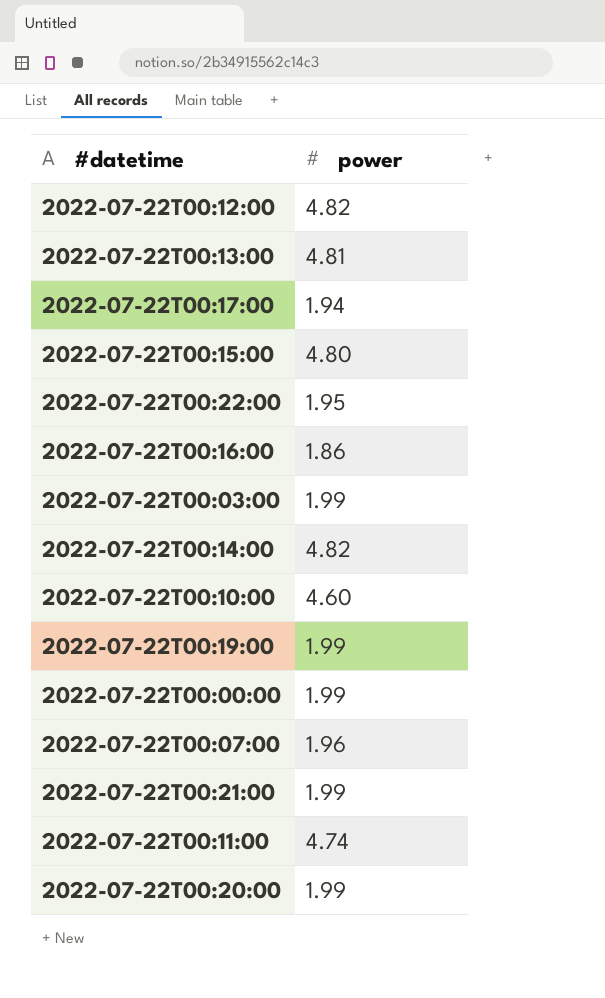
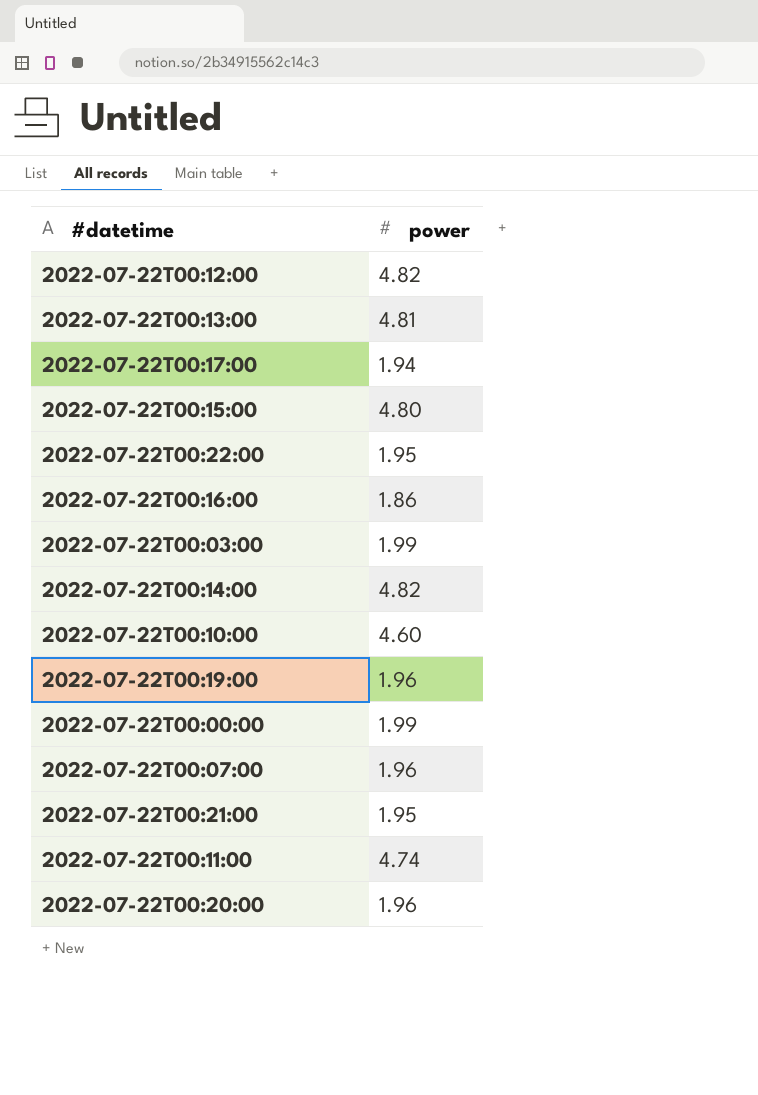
2022-07-22T00:19:00 | power: 1.99 -> 1.96
2022-07-22T00:21:00 | power: 1.99 -> 1.95
2022-07-22T00:20:00 | power: 1.99 -> 1.96

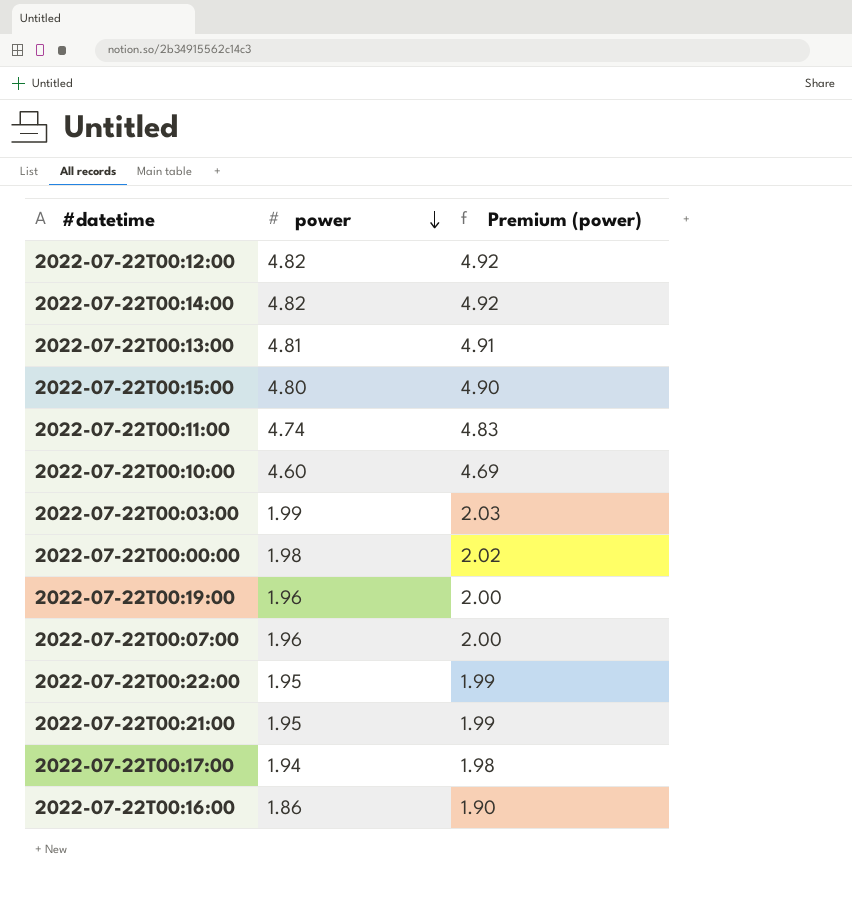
row order: none -> power descending
column Premium (power) | formula: none -> [power] * 1.02
row 2022-07-22T00:20:00: 1.96 -> none
2022-07-22T00:00:00 | power: 1.99 -> 1.98

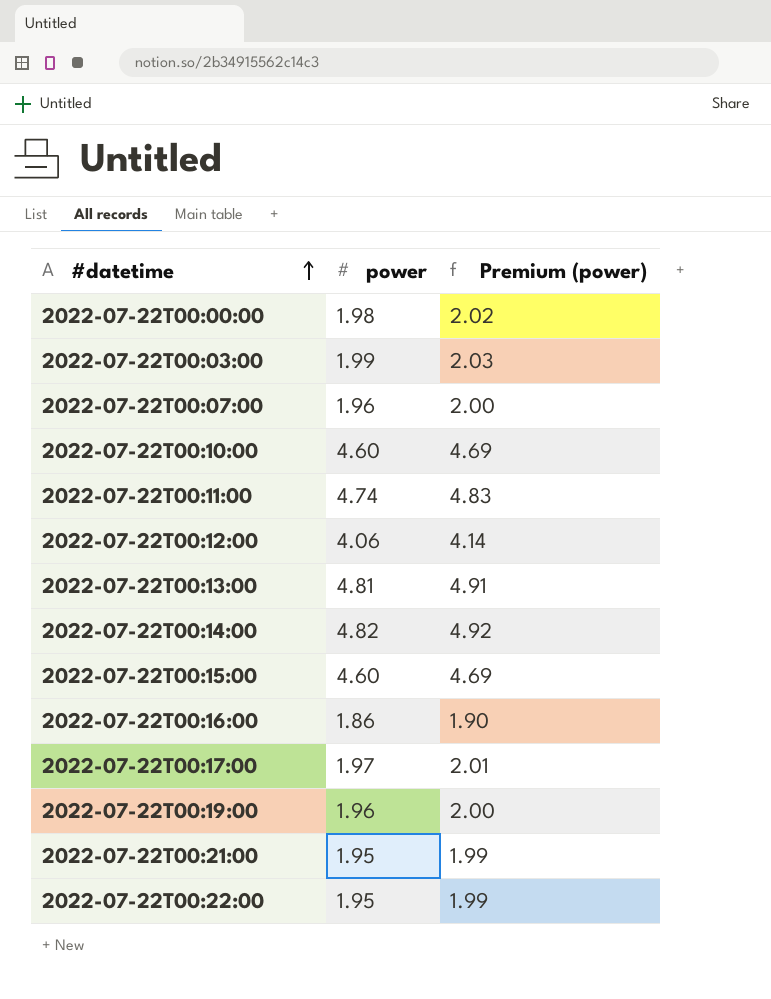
row order: power descending -> #datetime ascending
2022-07-22T00:12:00 | power: 4.82 -> 4.06
2022-07-22T00:12:00 | Premium (power): 4.92 -> 4.14
2022-07-22T00:15:00 | power: 4.80 -> 4.60
2022-07-22T00:15:00 | Premium (power): 4.90 -> 4.69
2022-07-22T00:17:00 | power: 1.94 -> 1.97
2022-07-22T00:17:00 | Premium (power): 1.98 -> 2.01

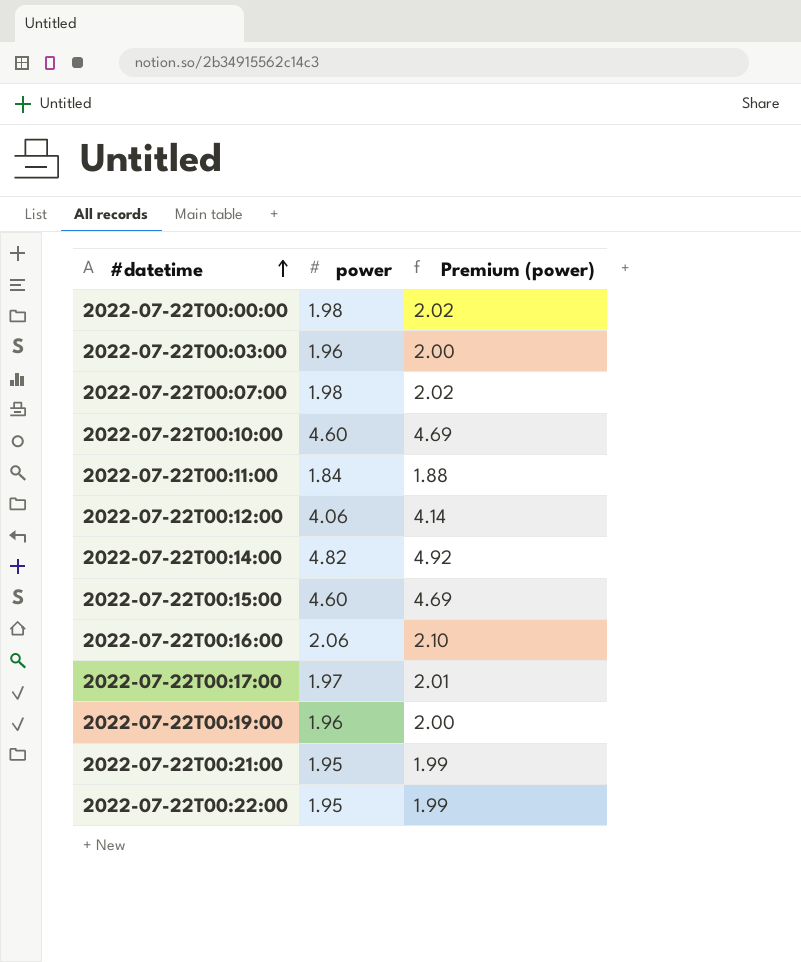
row 2022-07-22T00:13:00: 4.81 | 4.91 -> none
2022-07-22T00:03:00 | power: 1.99 -> 1.96
2022-07-22T00:03:00 | Premium (power): 2.03 -> 2.00
2022-07-22T00:07:00 | power: 1.96 -> 1.98
2022-07-22T00:07:00 | Premium (power): 2.00 -> 2.02
2022-07-22T00:11:00 | power: 4.74 -> 1.84
2022-07-22T00:11:00 | Premium (power): 4.83 -> 1.88
2022-07-22T00:16:00 | power: 1.86 -> 2.06
2022-07-22T00:16:00 | Premium (power): 1.90 -> 2.10

